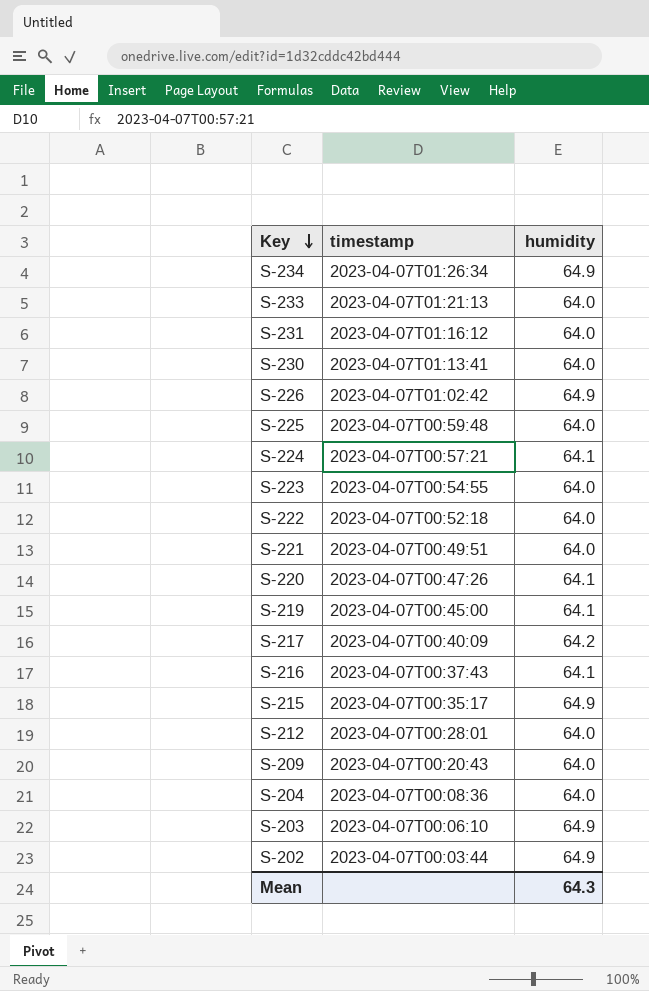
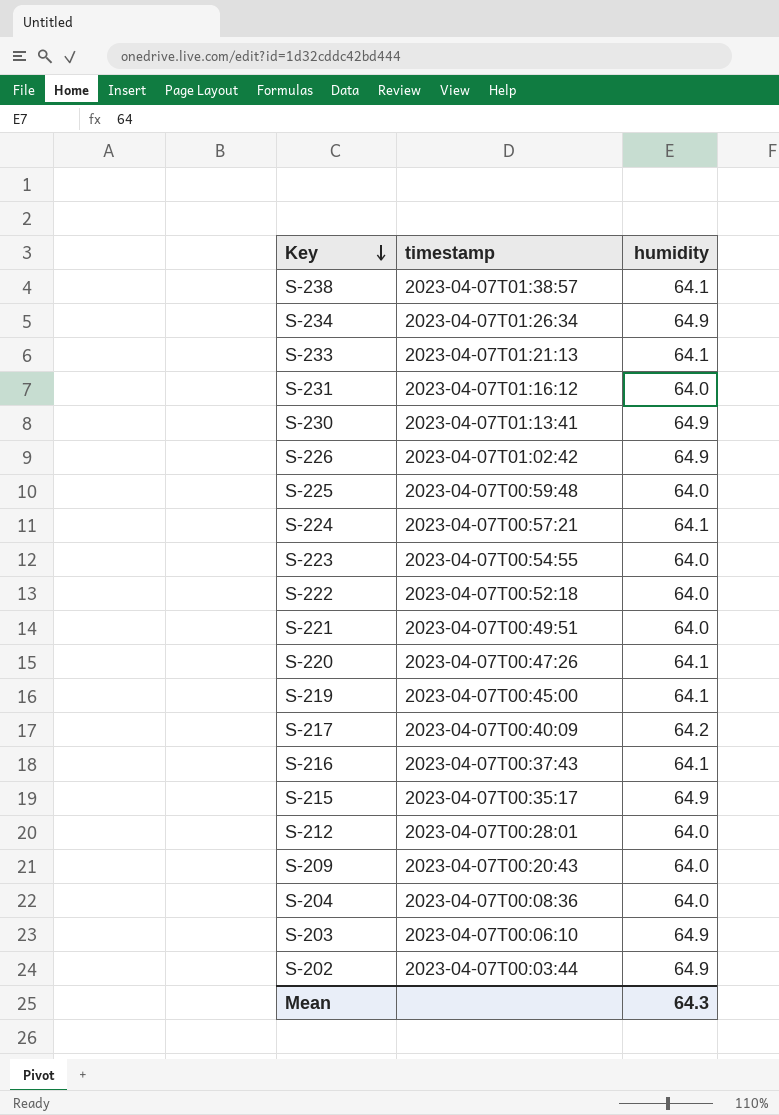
row S-238: none -> 2023-04-07T01:38:57 | 64.1
S-233 | humidity: 64.0 -> 64.1
S-230 | humidity: 64.0 -> 64.9

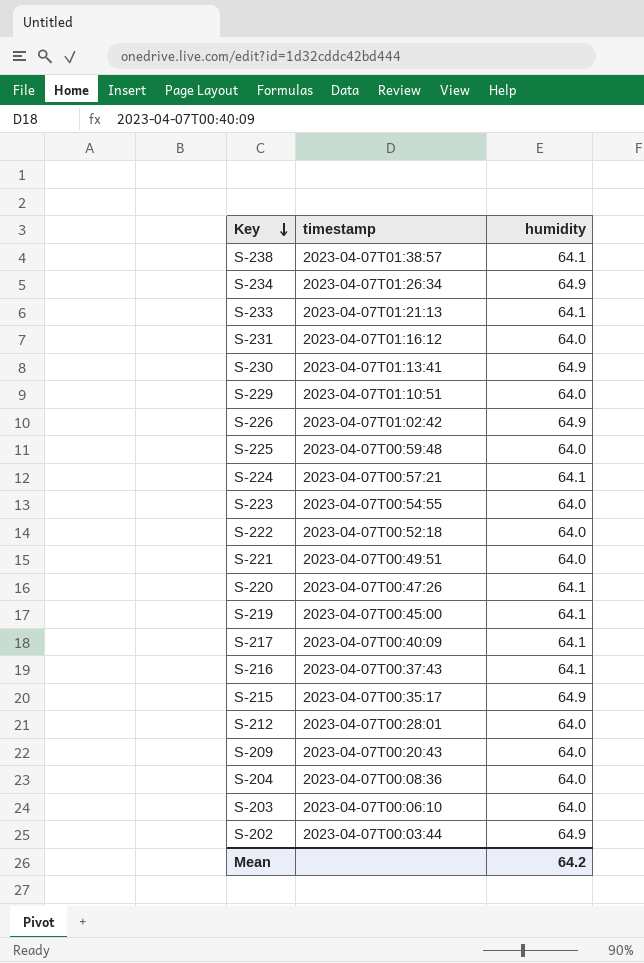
row S-229: none -> 2023-04-07T01:10:51 | 64.0
S-217 | humidity: 64.2 -> 64.1
S-203 | humidity: 64.9 -> 64.0
Mean | humidity: 64.3 -> 64.2

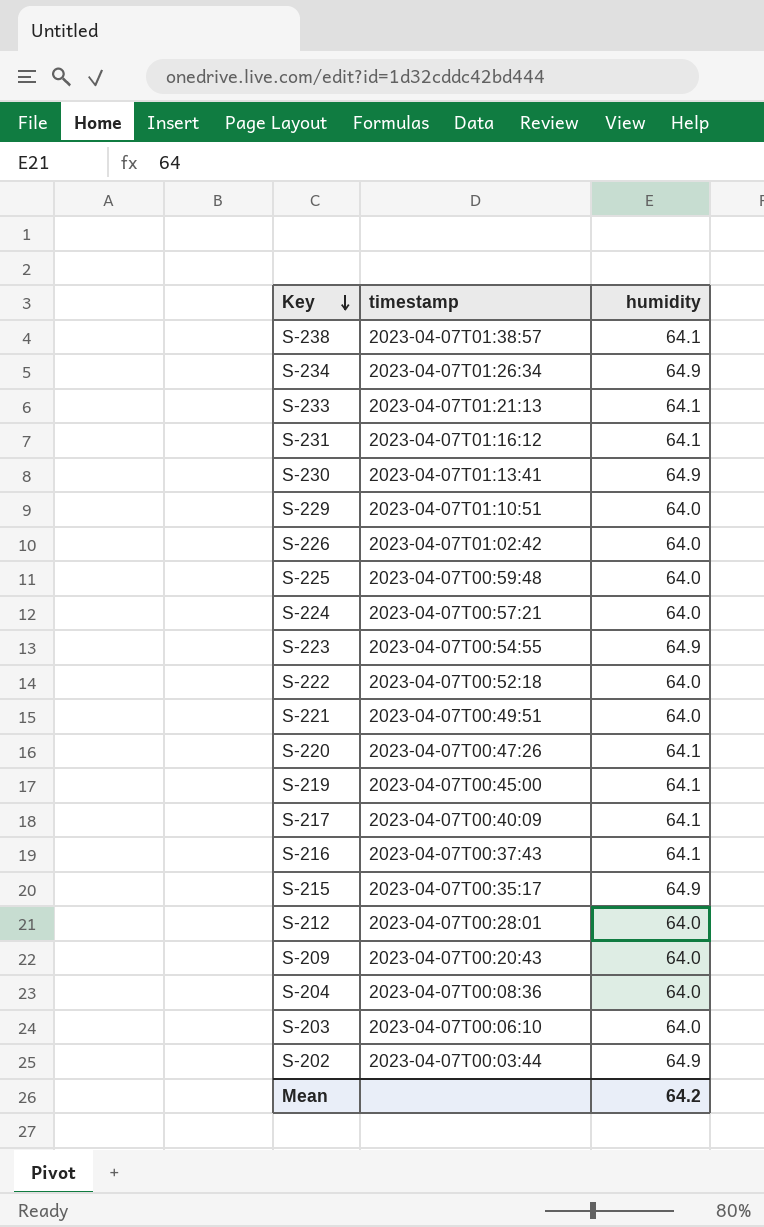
S-231 | humidity: 64.0 -> 64.1
S-226 | humidity: 64.9 -> 64.0
S-224 | humidity: 64.1 -> 64.0
S-223 | humidity: 64.0 -> 64.9

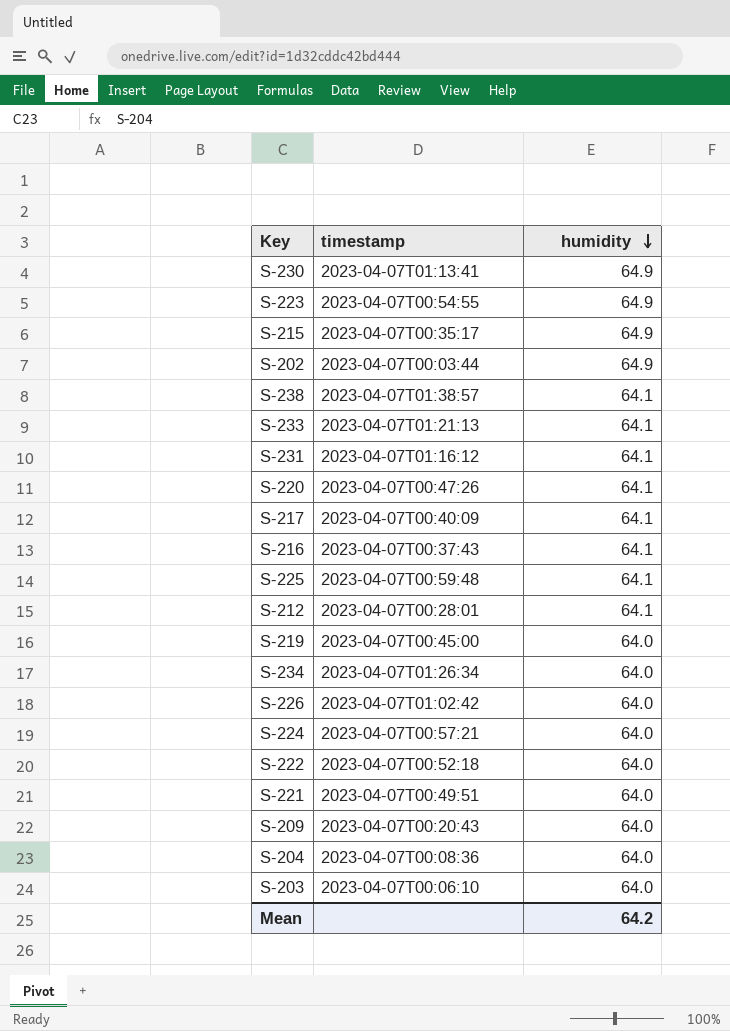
row order: Key descending -> humidity descending
row S-229: 2023-04-07T01:10:51 | 64.0 -> none
S-225 | humidity: 64.0 -> 64.1
S-212 | humidity: 64.0 -> 64.1
S-219 | humidity: 64.1 -> 64.0
S-234 | humidity: 64.9 -> 64.0

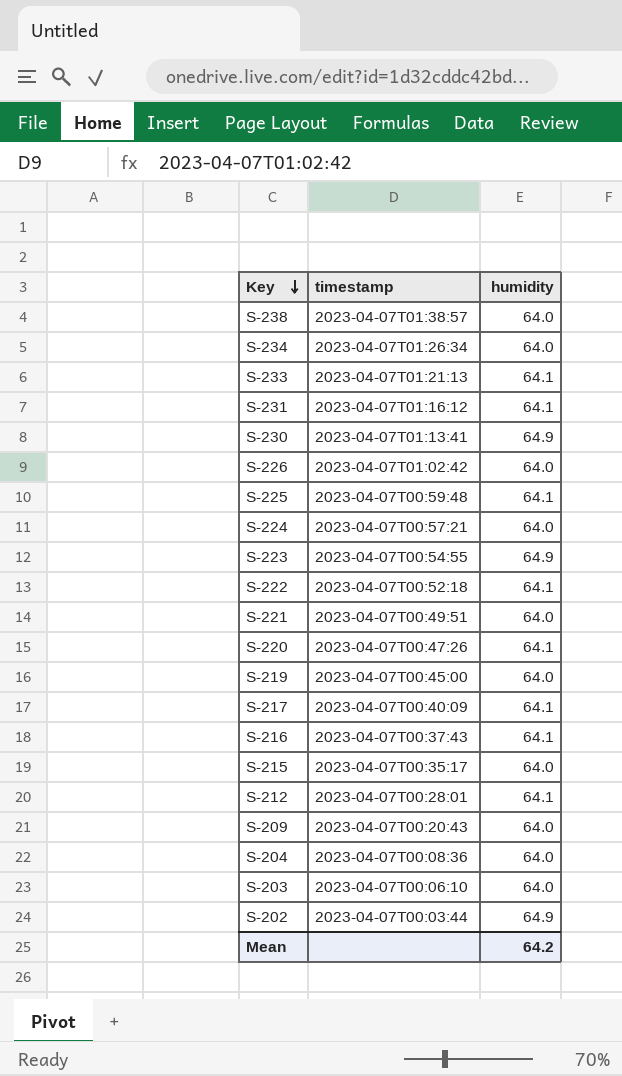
row order: humidity descending -> Key descending
S-238 | humidity: 64.1 -> 64.0
S-222 | humidity: 64.0 -> 64.1
S-215 | humidity: 64.9 -> 64.0

